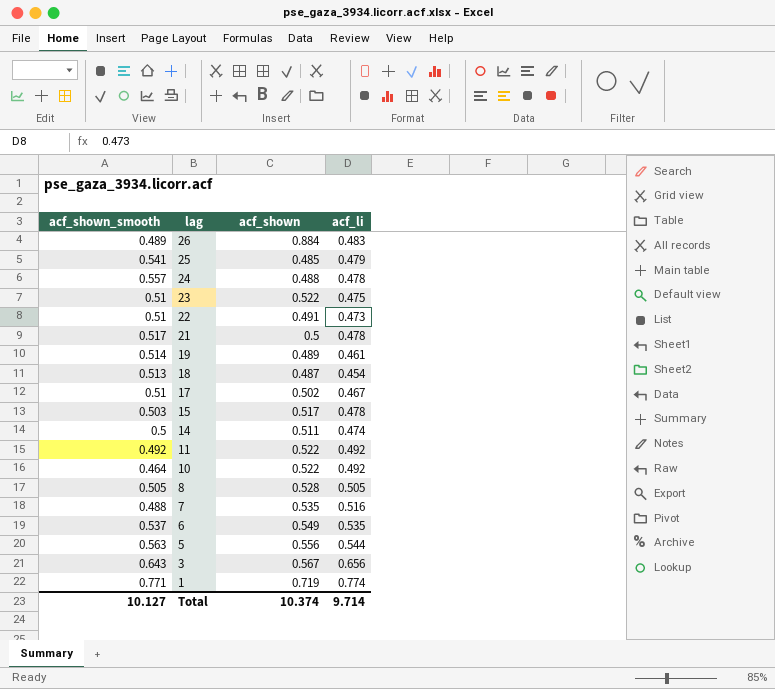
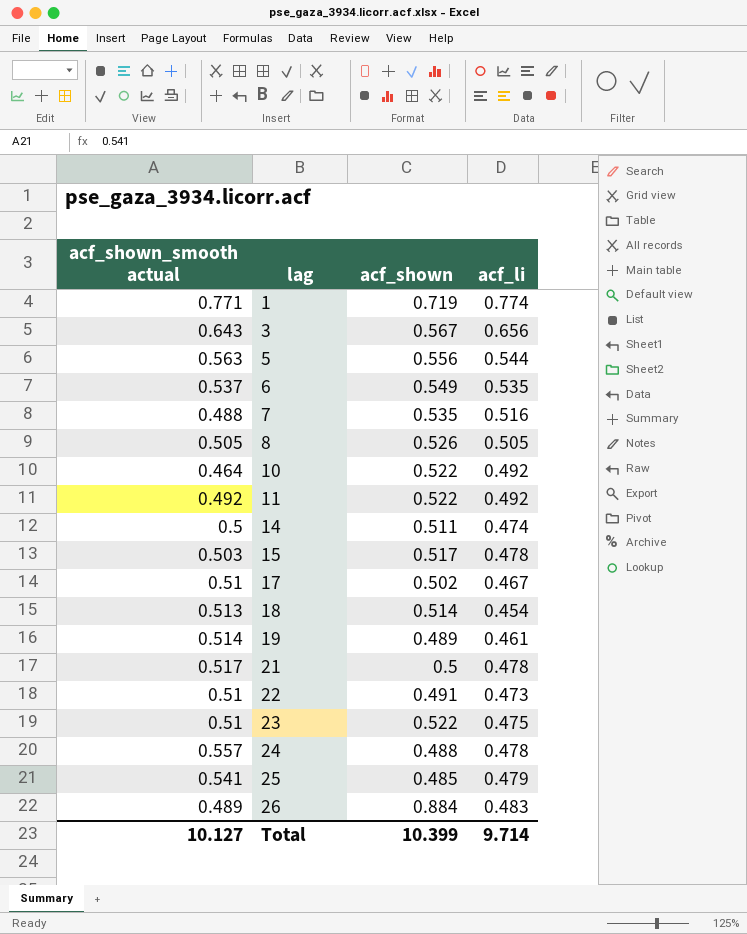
row order: lag descending -> lag ascending
column name: acf_shown_smooth -> acf_shown_smooth actual
8 | acf_shown: 0.528 -> 0.526
18 | acf_shown: 0.487 -> 0.514
Total | acf_shown: 10.374 -> 10.399

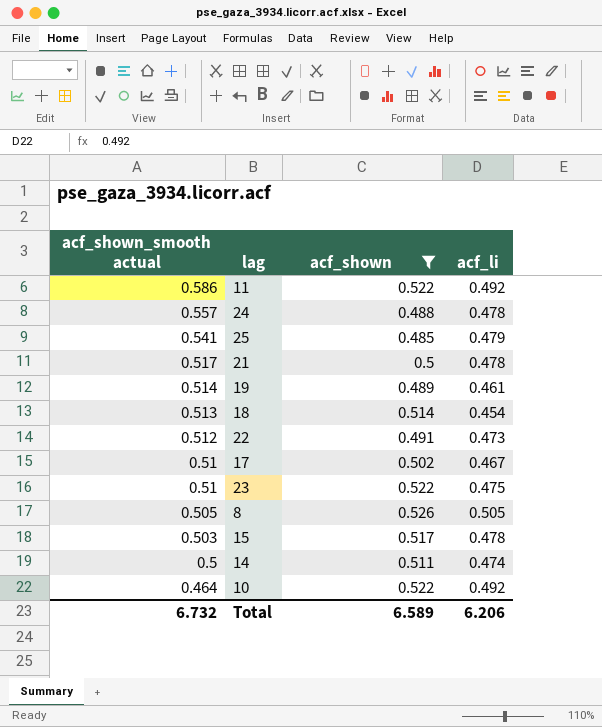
filter: none -> acf_shown <= 0.526
row order: lag ascending -> acf_shown_smooth actual descending
11 | acf_shown_smooth actual: 0.492 -> 0.586
22 | acf_shown_smooth actual: 0.51 -> 0.512
Total | acf_shown_smooth actual: 10.127 -> 6.732
Total | acf_shown: 10.399 -> 6.589
Total | acf_li: 9.714 -> 6.206

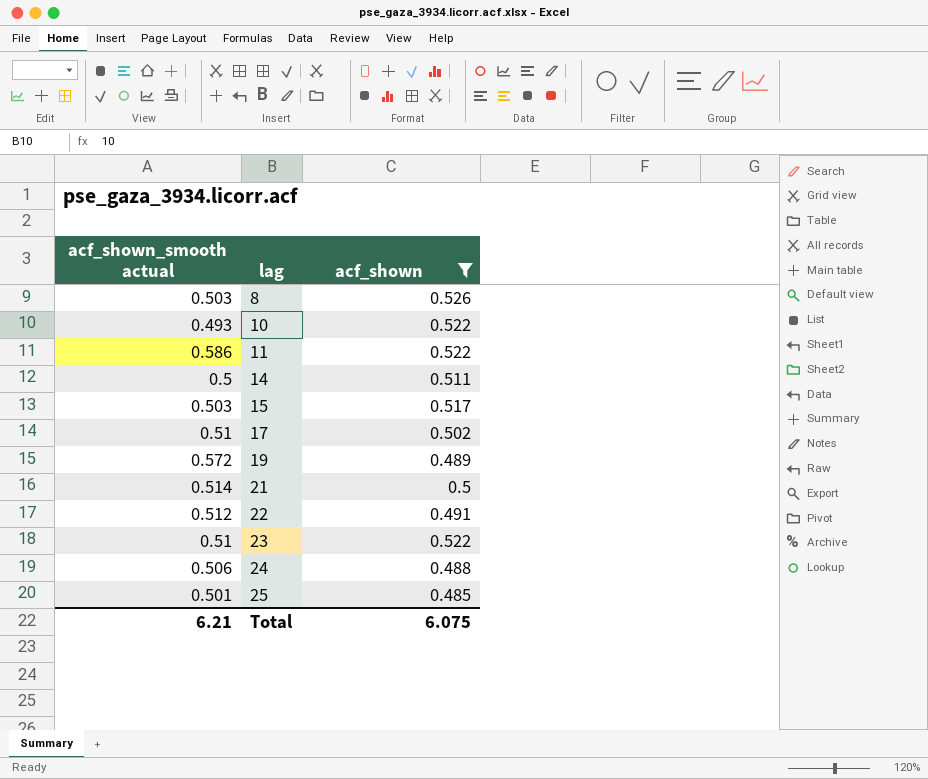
row order: acf_shown_smooth actual descending -> lag ascending
column acf_li | position: 4 -> none
row 18: 0.513 | 0.514 | 0.454 -> none
8 | acf_shown_smooth actual: 0.505 -> 0.503
10 | acf_shown_smooth actual: 0.464 -> 0.493
19 | acf_shown_smooth actual: 0.514 -> 0.572
21 | acf_shown_smooth actual: 0.517 -> 0.514
24 | acf_shown_smooth actual: 0.557 -> 0.506
25 | acf_shown_smooth actual: 0.541 -> 0.501
Total | acf_shown_smooth actual: 6.732 -> 6.21
Total | acf_shown: 6.589 -> 6.075

